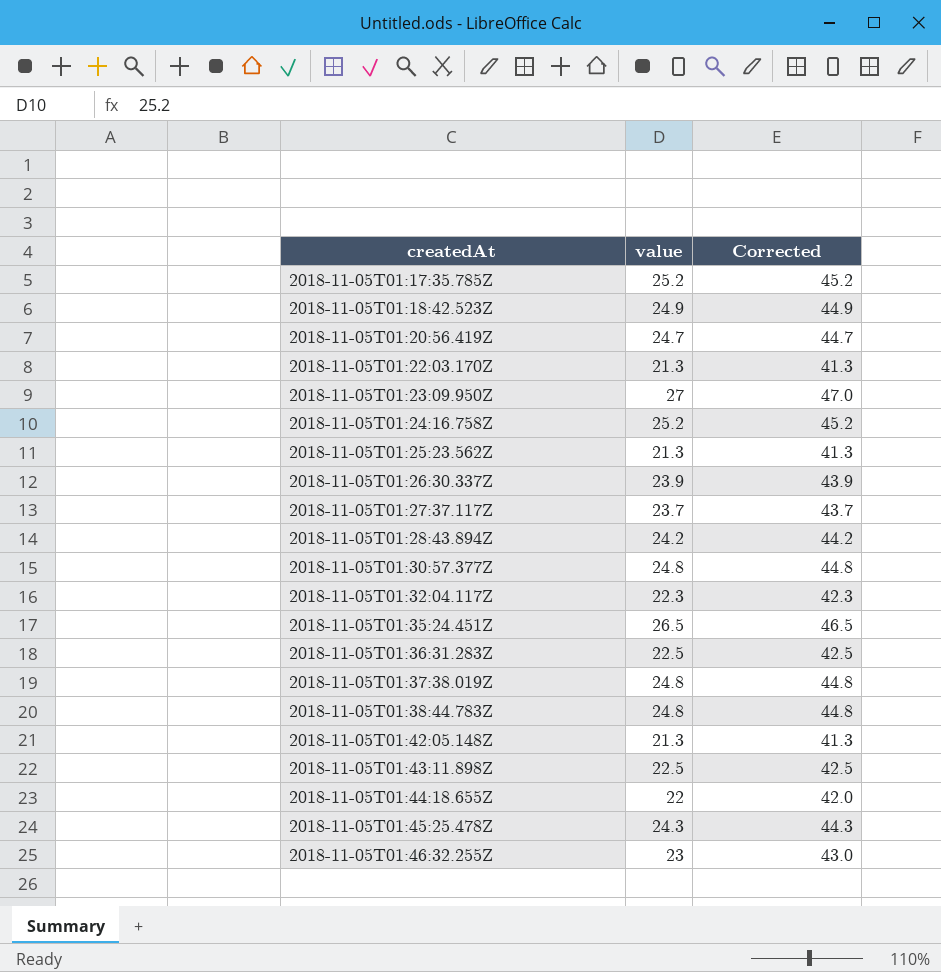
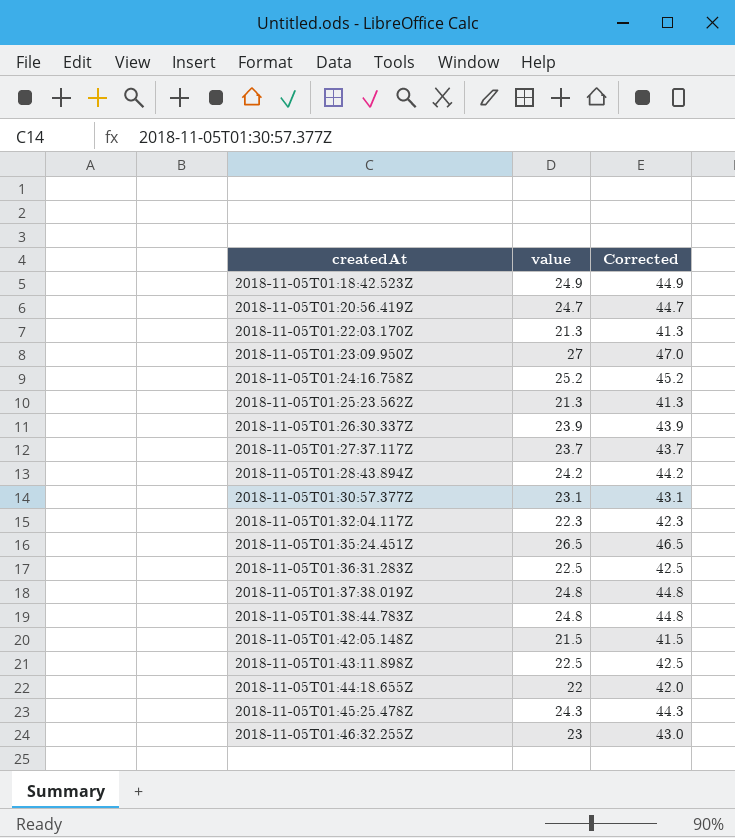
row 2018-11-05T01:17:35.785Z: 25.2 | 45.2 -> none
2018-11-05T01:30:57.377Z | value: 24.8 -> 23.1
2018-11-05T01:30:57.377Z | Corrected: 44.8 -> 43.1
2018-11-05T01:42:05.148Z | value: 21.3 -> 21.5
2018-11-05T01:42:05.148Z | Corrected: 41.3 -> 41.5

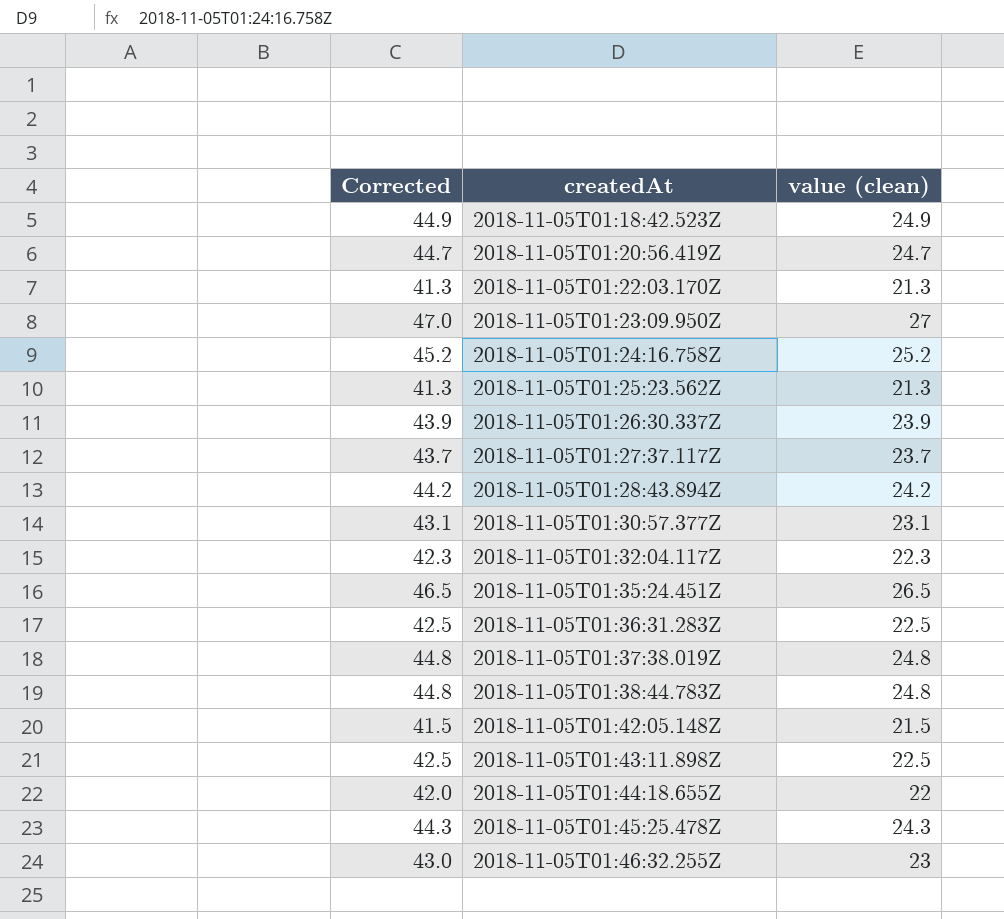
column Corrected | position: 3 -> 1
column name: value -> value (clean)

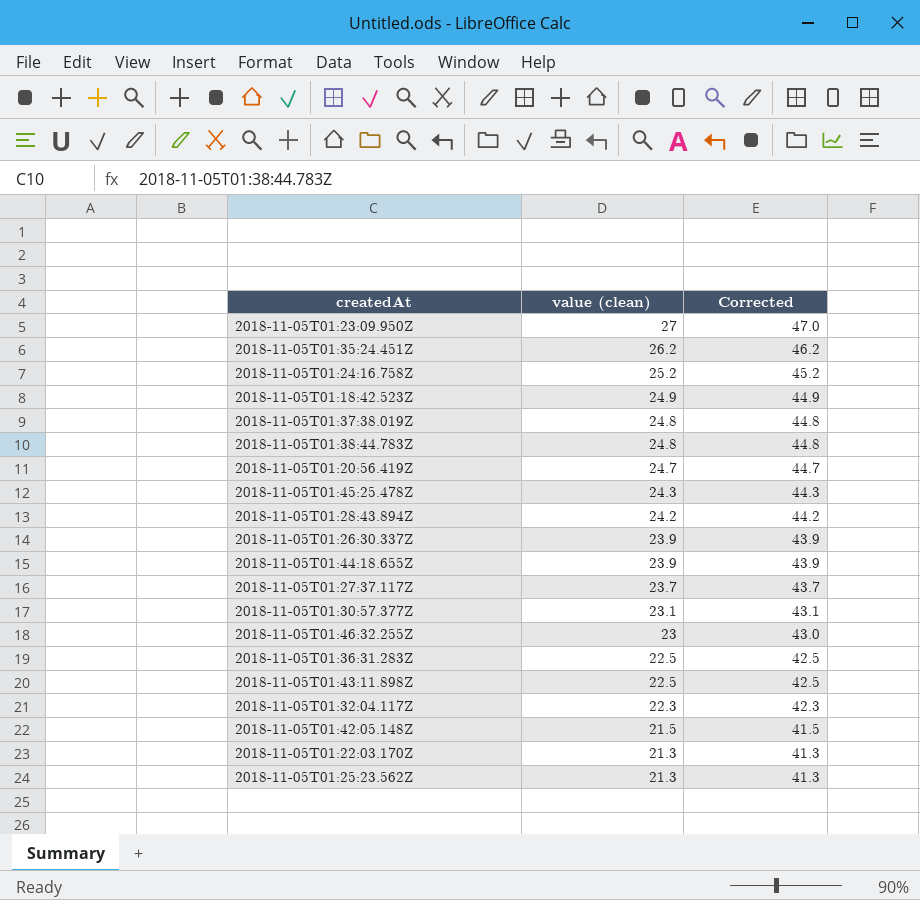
row order: createdAt ascending -> value (clean) descending
column Corrected | position: 1 -> 3
2018-11-05T01:35:24.451Z | value (clean): 26.5 -> 26.2
2018-11-05T01:35:24.451Z | Corrected: 46.5 -> 46.2
2018-11-05T01:44:18.655Z | value (clean): 22 -> 23.9
2018-11-05T01:44:18.655Z | Corrected: 42.0 -> 43.9

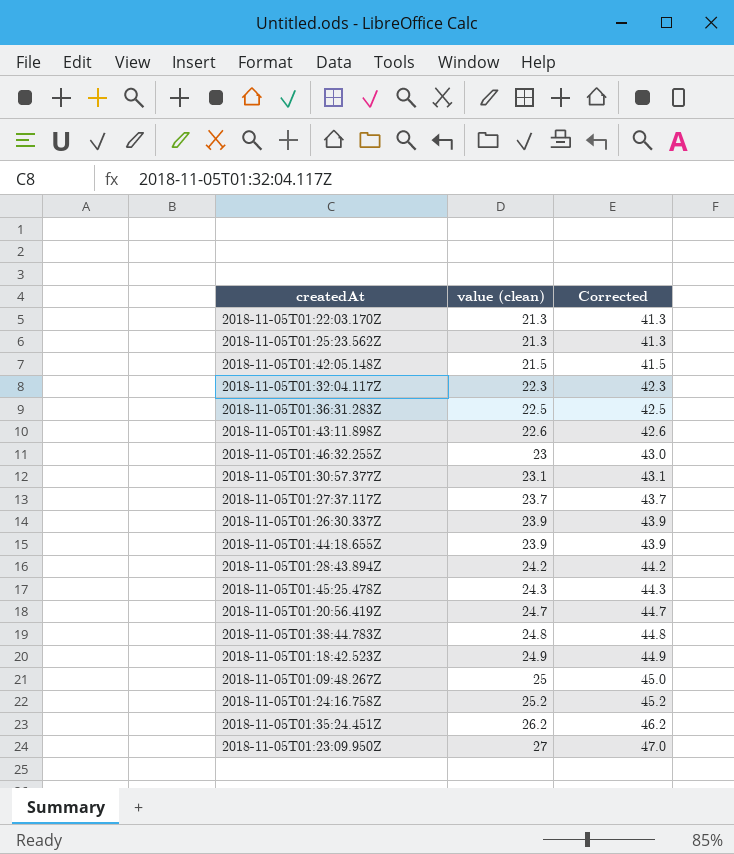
row order: value (clean) descending -> value (clean) ascending
row 2018-11-05T01:37:38.019Z: 24.8 | 44.8 -> none
2018-11-05T01:43:11.898Z | value (clean): 22.5 -> 22.6
2018-11-05T01:43:11.898Z | Corrected: 42.5 -> 42.6
row 2018-11-05T01:09:48.267Z: none -> 25 | 45.0

